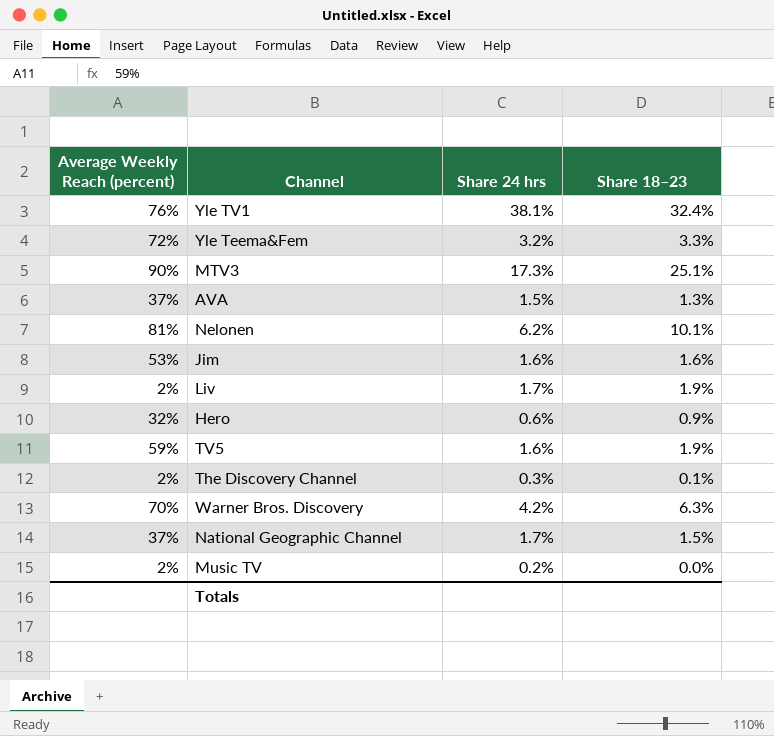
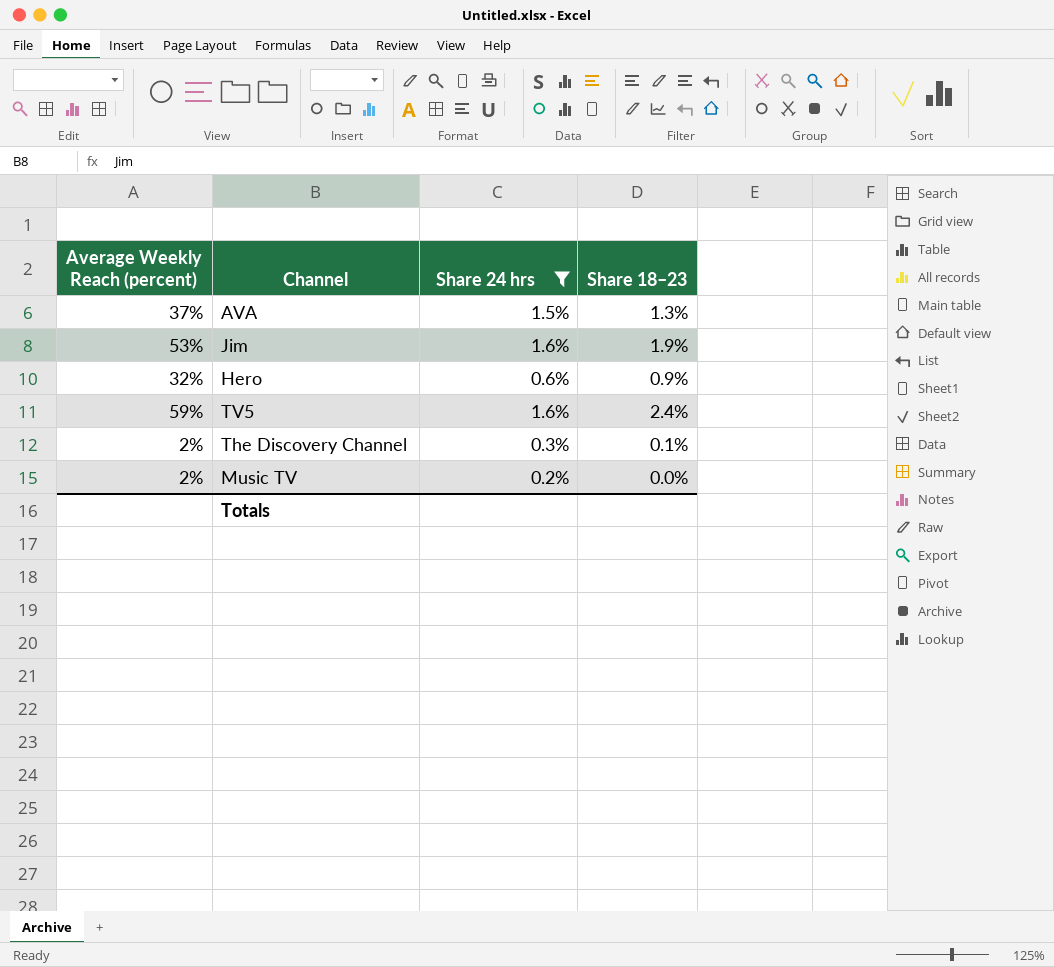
filter: none -> Share 24 hrs <= 1.6%
Jim | Share 18–23: 1.6% -> 1.9%
TV5 | Share 18–23: 1.9% -> 2.4%

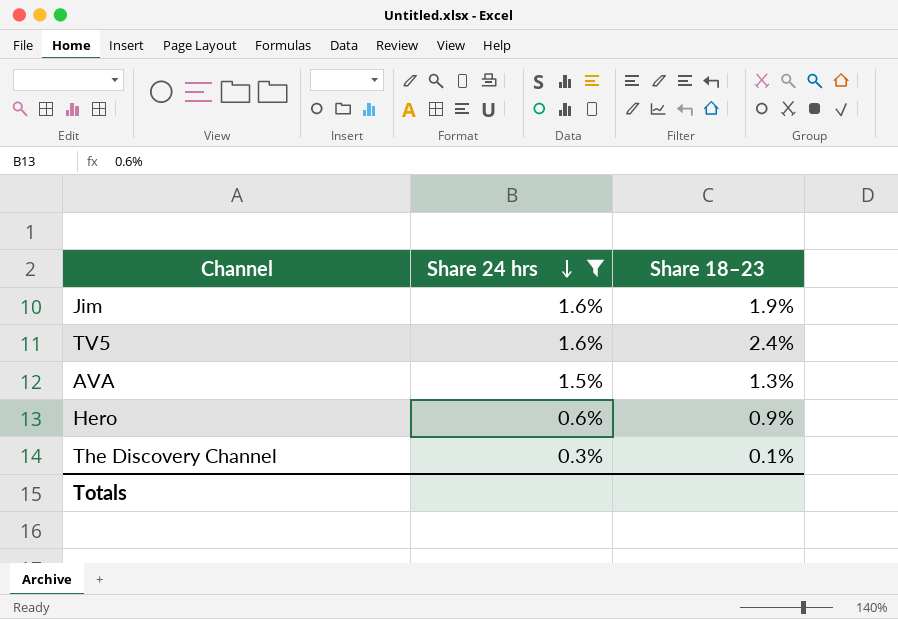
row order: none -> Share 24 hrs descending
column Average Weekly Reach (percent) | position: 1 -> none
row Music TV: 2% | 0.2% | 0.0% -> none

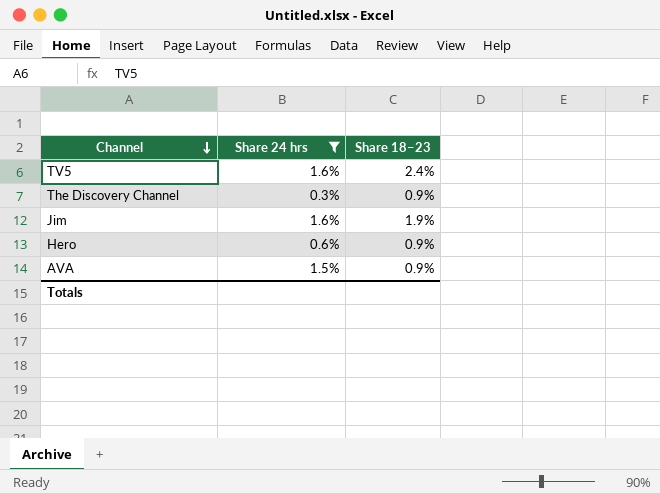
row order: Share 24 hrs descending -> Channel descending
The Discovery Channel | Share 18–23: 0.1% -> 0.9%
AVA | Share 18–23: 1.3% -> 0.9%

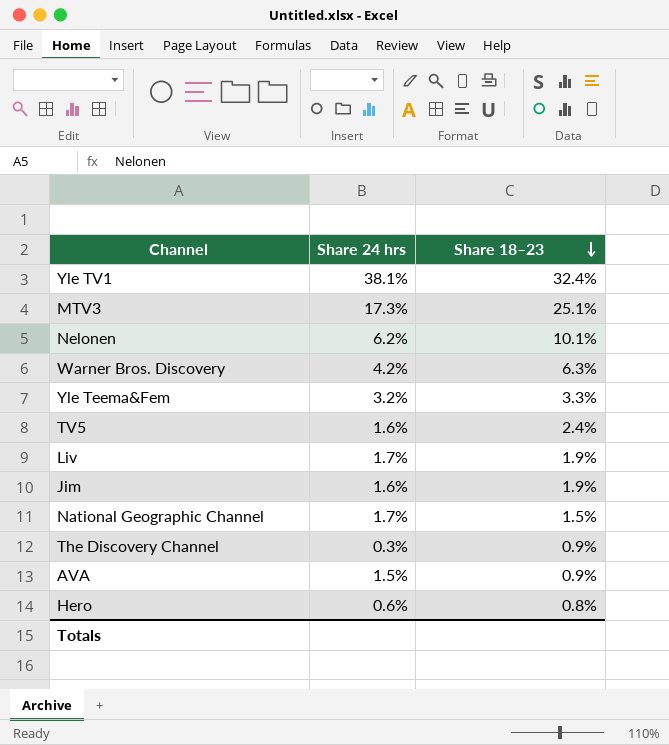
filter: Share 24 hrs <= 1.6% -> none
row order: Channel descending -> Share 18–23 descending
Hero | Share 18–23: 0.9% -> 0.8%

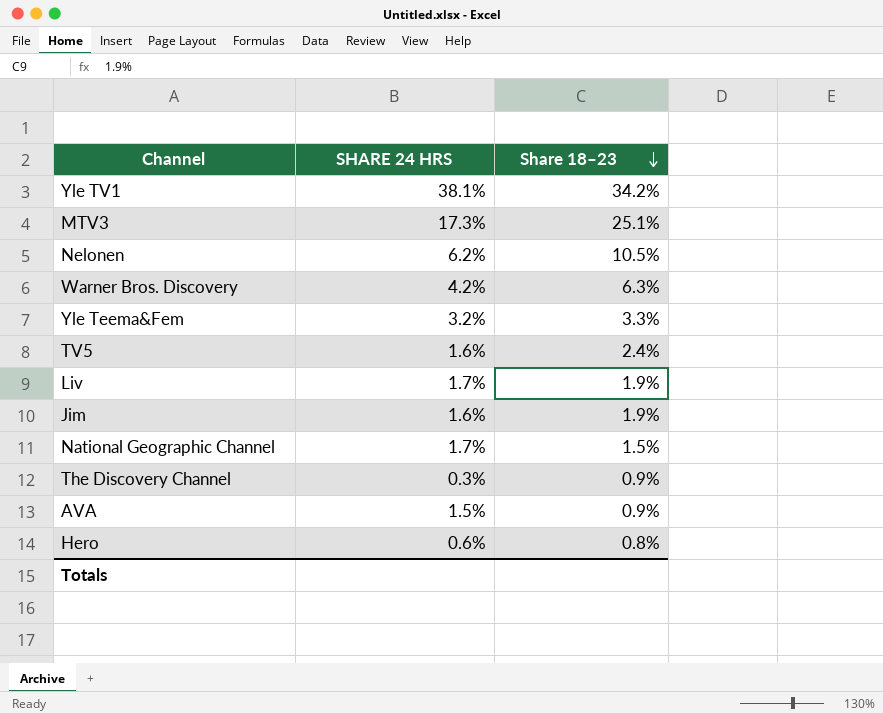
column name: Share 24 hrs -> SHARE 24 HRS
Yle TV1 | Share 18–23: 32.4% -> 34.2%
Nelonen | Share 18–23: 10.1% -> 10.5%

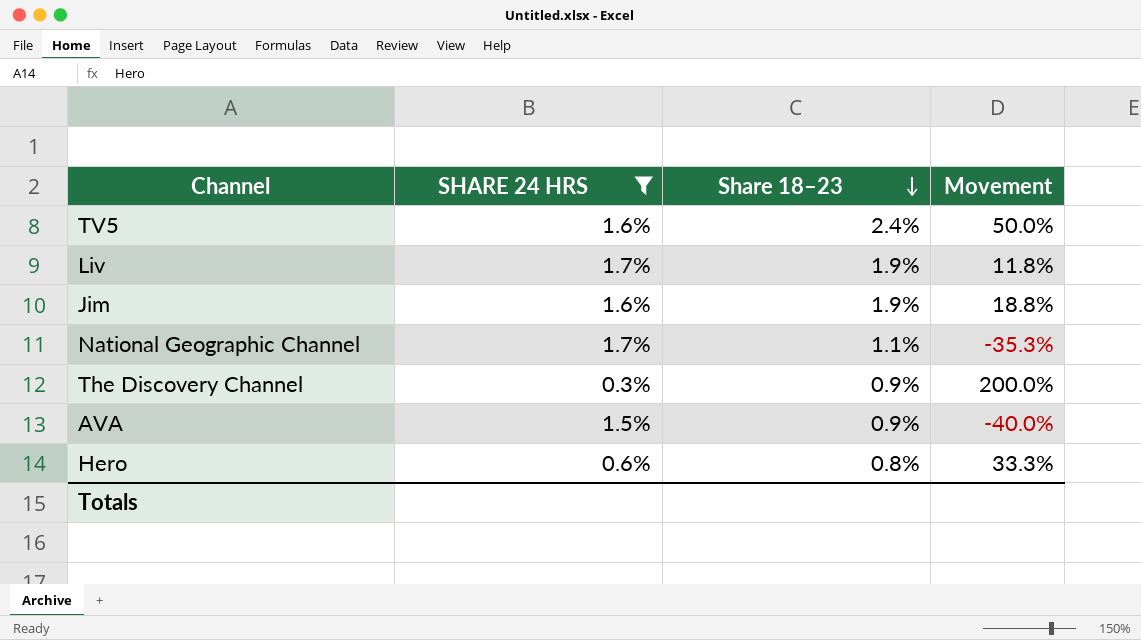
filter: none -> SHARE 24 HRS <= 1.7%
column Movement | formula: none -> ([Share 18–23] - [SHARE 24 HRS]) / [SHARE 24 HRS]
National Geographic Channel | Share 18–23: 1.5% -> 1.1%

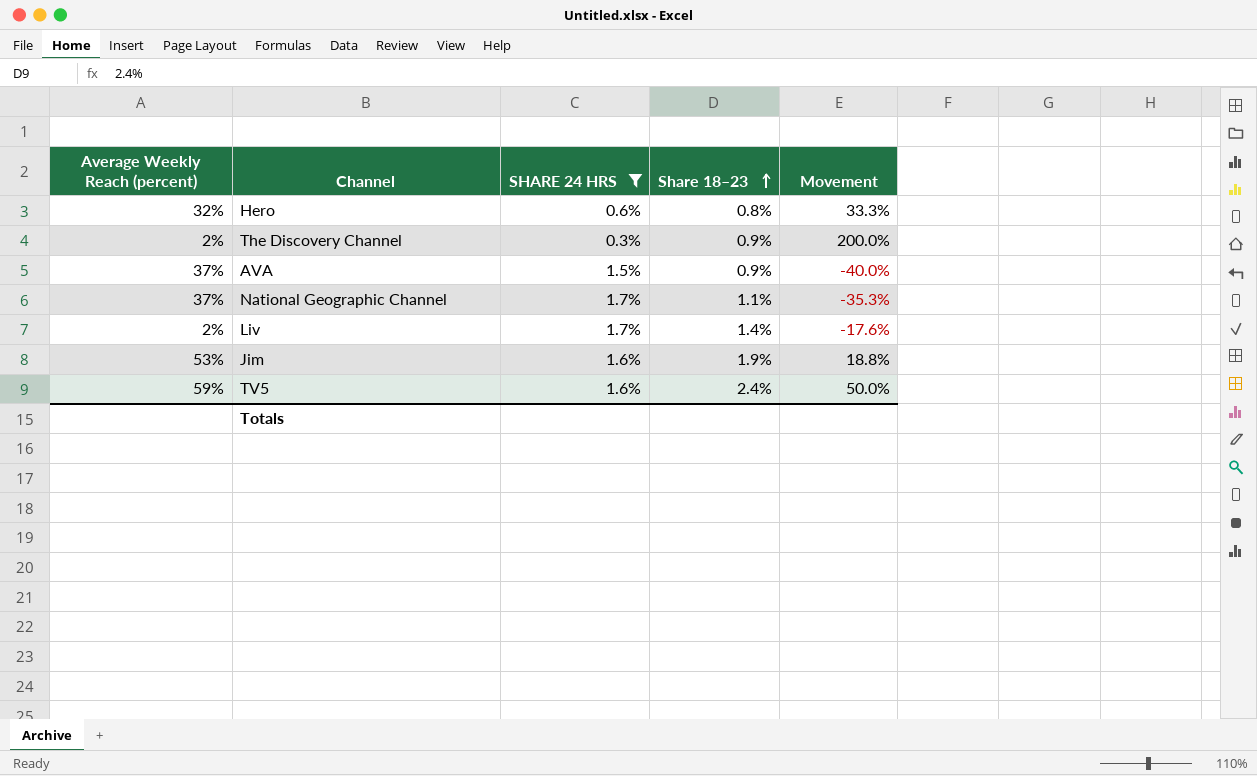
row order: Share 18–23 descending -> Share 18–23 ascending
column Average Weekly Reach (percent) | position: none -> 1
Liv | Share 18–23: 1.9% -> 1.4%
Liv | Movement: 11.8% -> -17.6%

